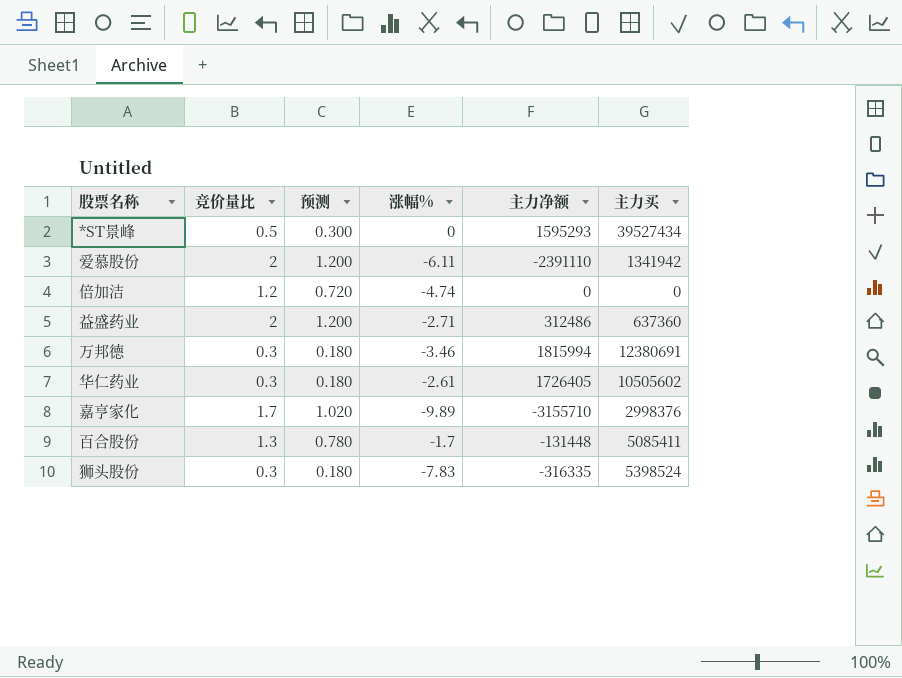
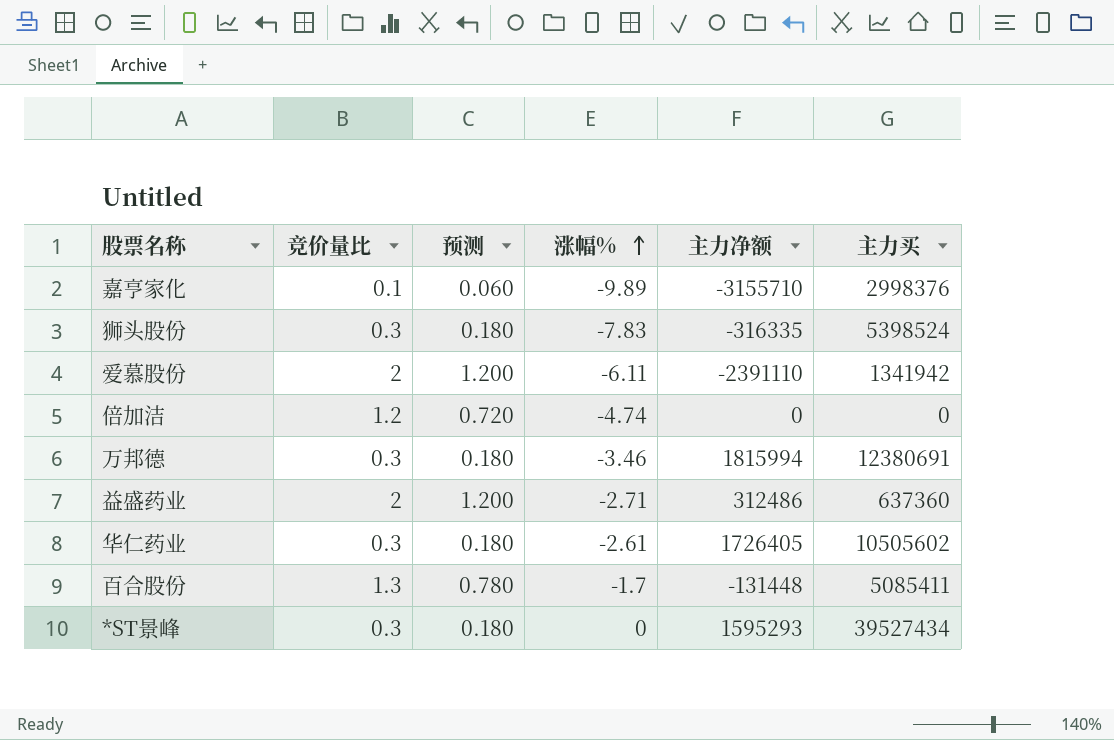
row order: none -> 涨幅% ascending
嘉亨家化 | 竞价量比: 1.7 -> 0.1
嘉亨家化 | 预测: 1.020 -> 0.060
*ST景峰 | 竞价量比: 0.5 -> 0.3
*ST景峰 | 预测: 0.300 -> 0.180

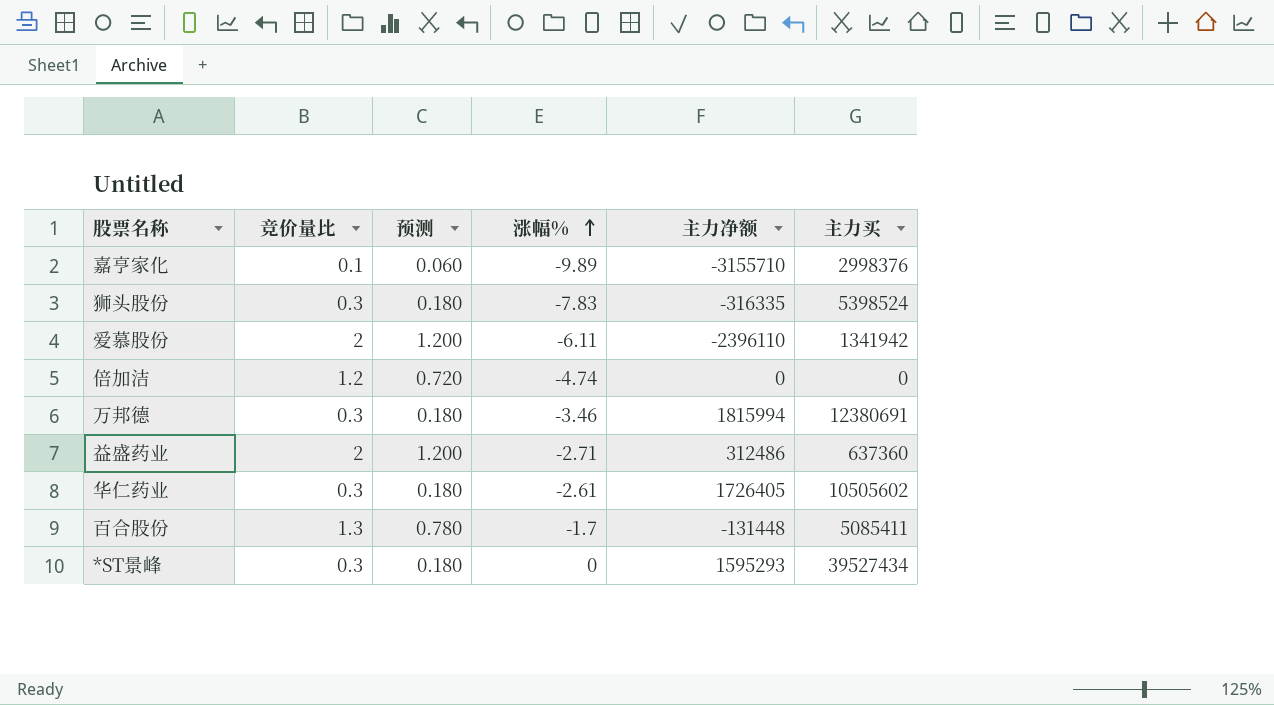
爱慕股份 | 主力净额: -2391110 -> -2396110

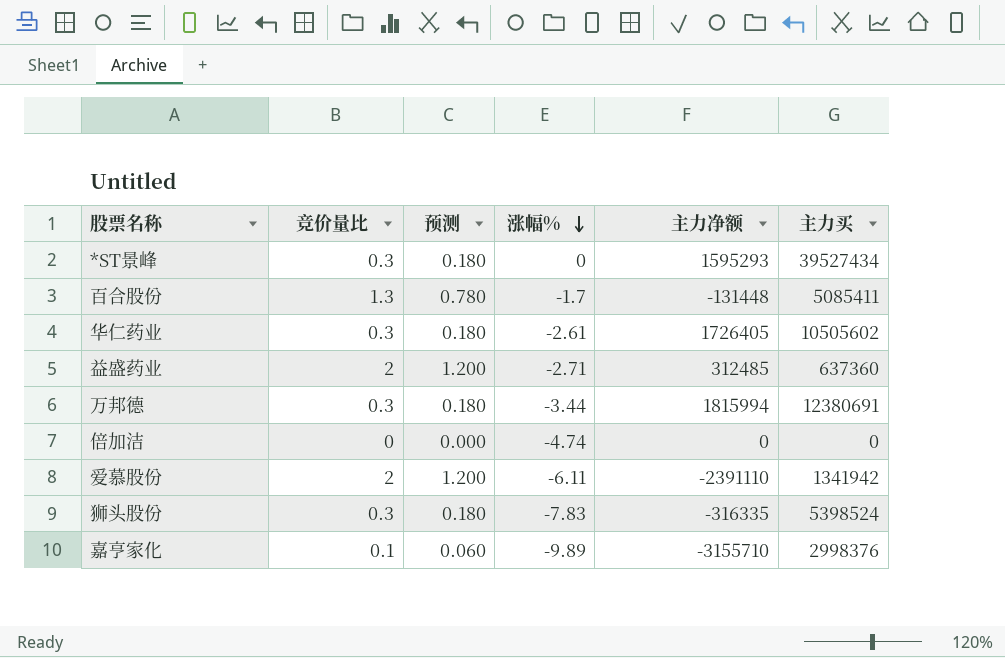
row order: 涨幅% ascending -> 涨幅% descending
益盛药业 | 主力净额: 312486 -> 312485
万邦德 | 涨幅%: -3.46 -> -3.44
倍加洁 | 竞价量比: 1.2 -> 0
倍加洁 | 预测: 0.720 -> 0.000
爱慕股份 | 主力净额: -2396110 -> -2391110

